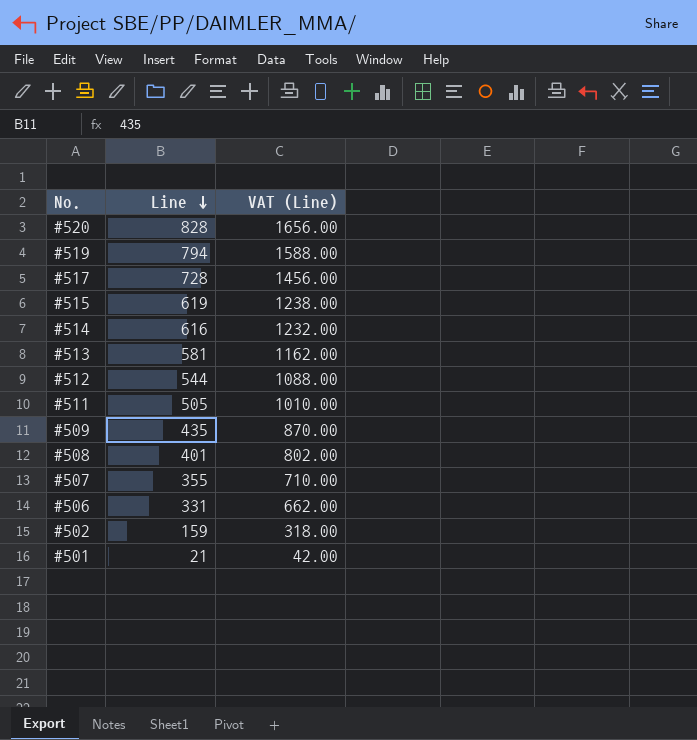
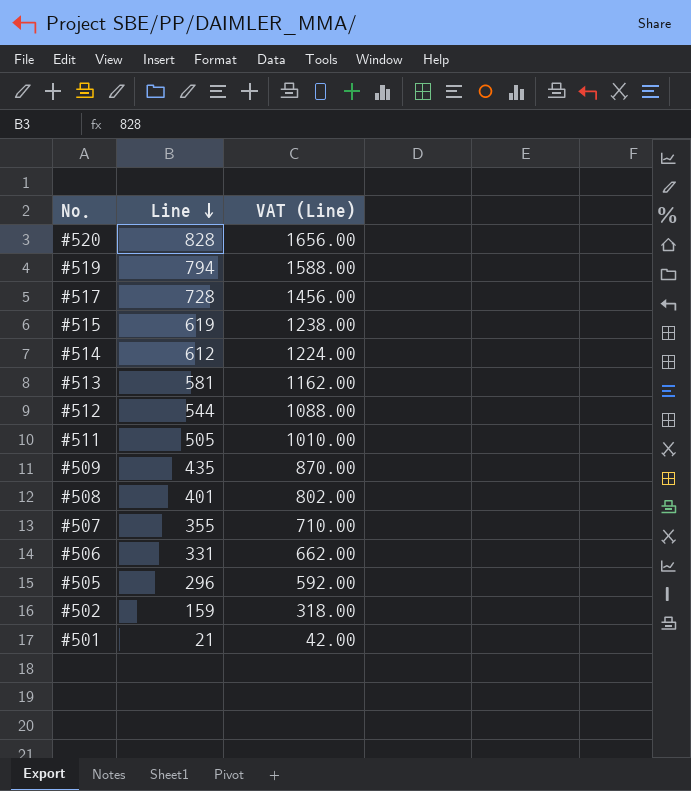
#514 | Line: 616 -> 612
#514 | VAT (Line): 1232.00 -> 1224.00
row #505: none -> 296 | 592.00

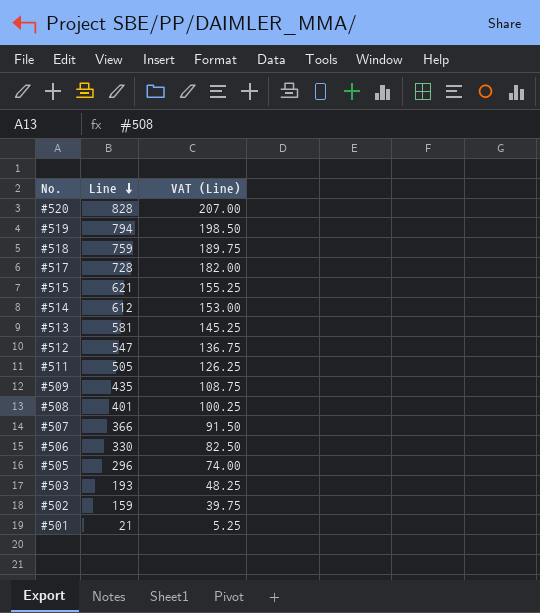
column VAT (Line) | formula: [Line] * 2 -> [Line] * 0.25
row #518: none -> 759 | 189.75
#515 | Line: 619 -> 621
#512 | Line: 544 -> 547
#507 | Line: 355 -> 366
#506 | Line: 331 -> 330
row #503: none -> 193 | 48.25

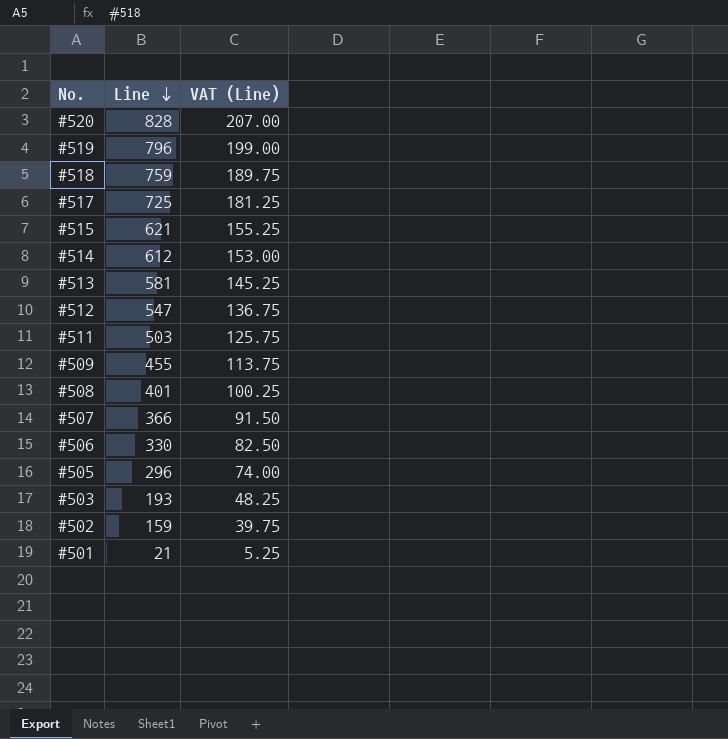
#519 | Line: 794 -> 796
#519 | VAT (Line): 198.50 -> 199.00
#517 | Line: 728 -> 725
#517 | VAT (Line): 182.00 -> 181.25
#511 | Line: 505 -> 503
#511 | VAT (Line): 126.25 -> 125.75
#509 | Line: 435 -> 455
#509 | VAT (Line): 108.75 -> 113.75

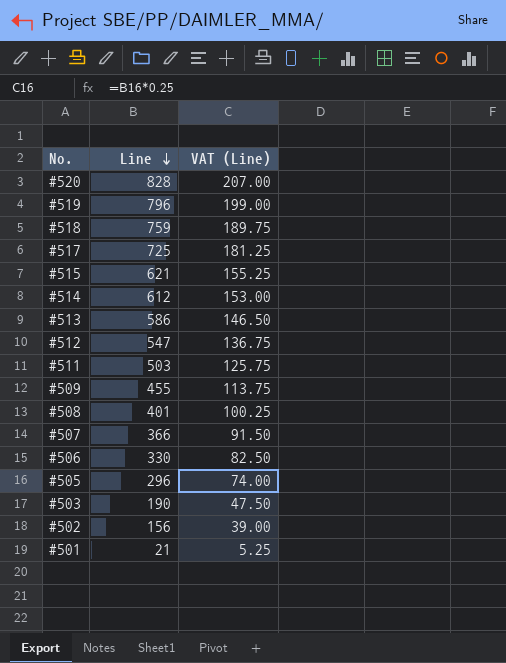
#513 | Line: 581 -> 586
#513 | VAT (Line): 145.25 -> 146.50
#503 | Line: 193 -> 190
#503 | VAT (Line): 48.25 -> 47.50
#502 | Line: 159 -> 156
#502 | VAT (Line): 39.75 -> 39.00

